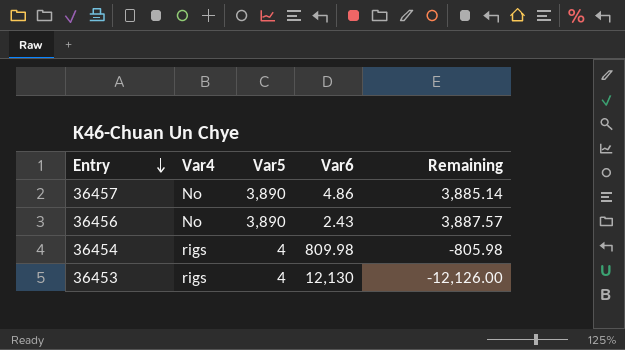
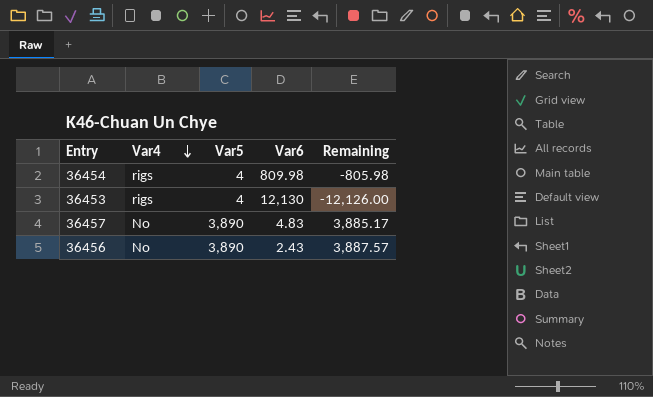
row order: Entry descending -> Var4 descending
36457 | Var6: 4.86 -> 4.83
36457 | Remaining: 3,885.14 -> 3,885.17

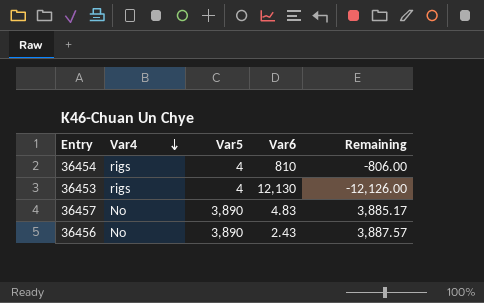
36454 | Var6: 809.98 -> 810
36454 | Remaining: -805.98 -> -806.00

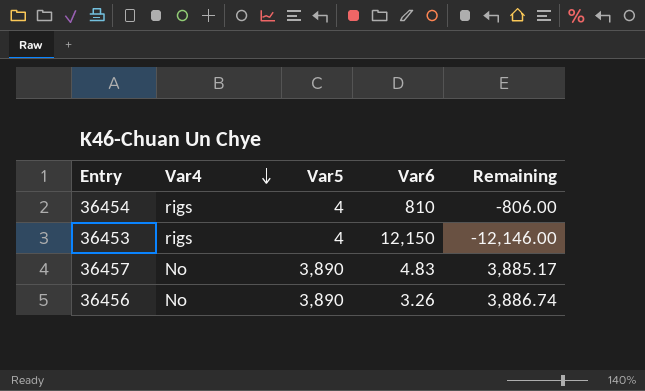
36453 | Var6: 12,130 -> 12,150
36453 | Remaining: -12,126.00 -> -12,146.00
36456 | Var6: 2.43 -> 3.26
36456 | Remaining: 3,887.57 -> 3,886.74

